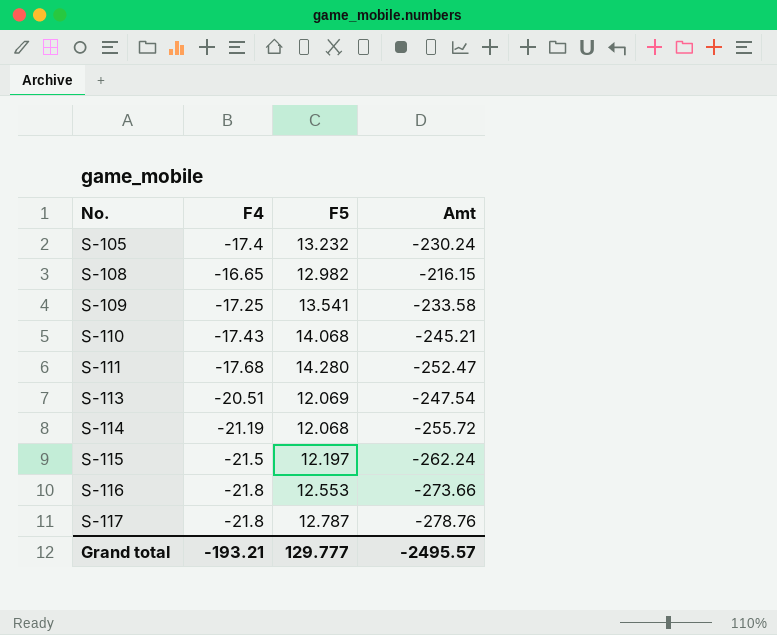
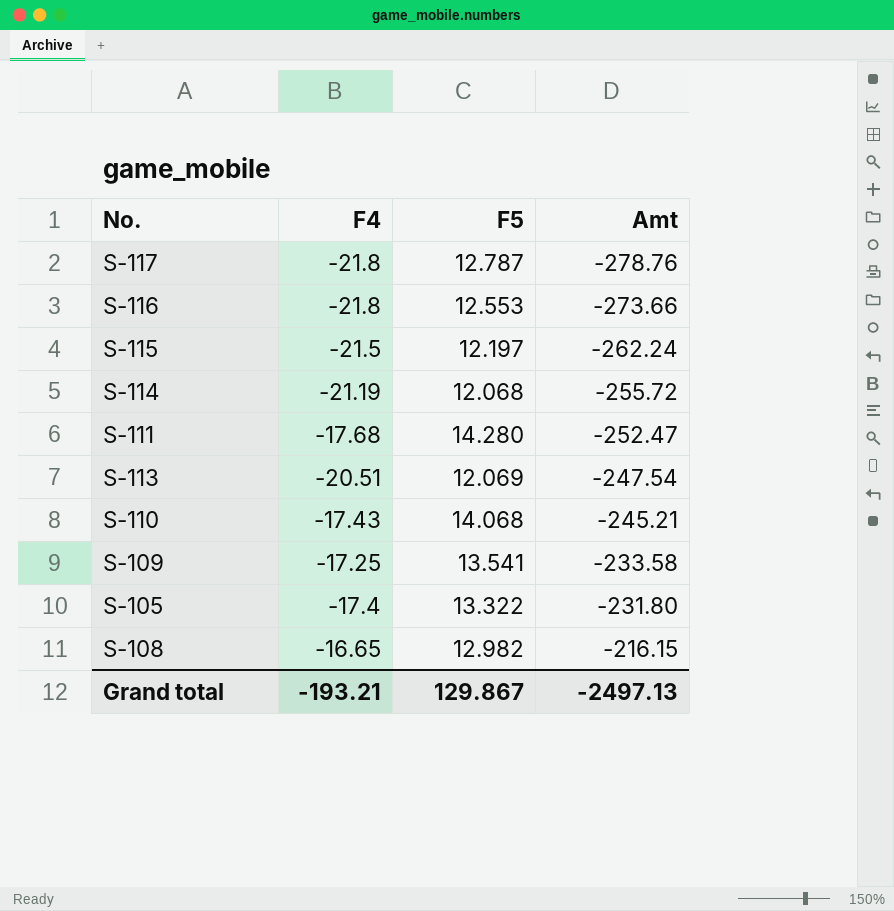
row order: No. ascending -> Amt ascending
S-105 | F5: 13.232 -> 13.322
S-105 | Amt: -230.24 -> -231.80
Grand total | F5: 129.777 -> 129.867
Grand total | Amt: -2495.57 -> -2497.13

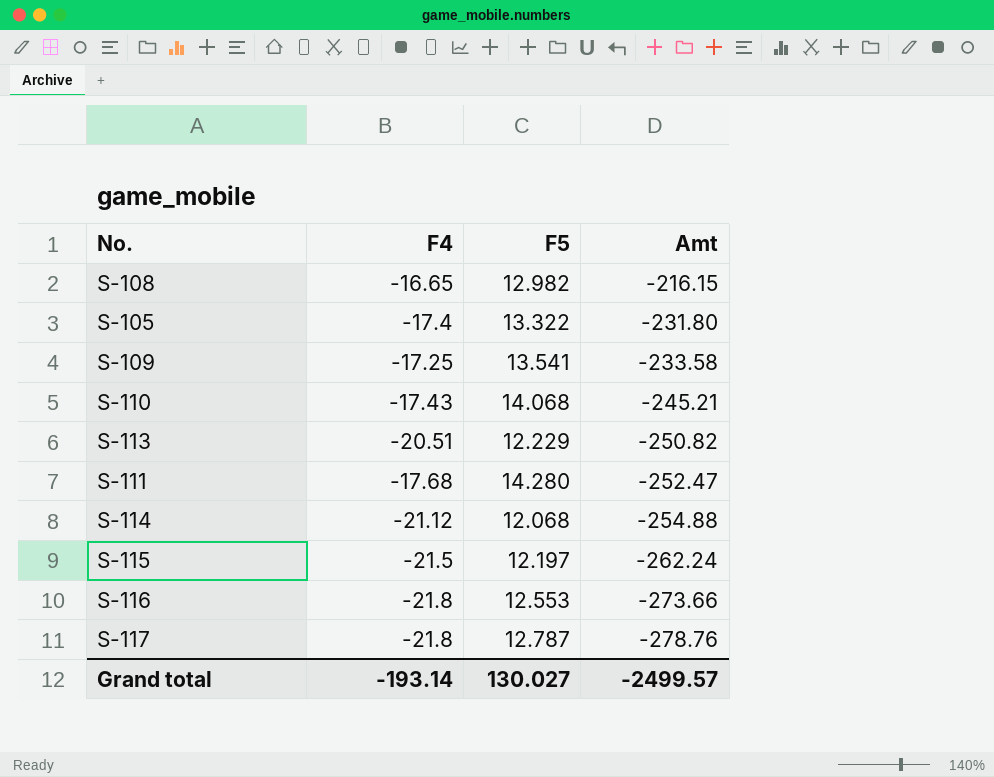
row order: Amt ascending -> Amt descending
S-113 | F5: 12.069 -> 12.229
S-113 | Amt: -247.54 -> -250.82
S-114 | F4: -21.19 -> -21.12
S-114 | Amt: -255.72 -> -254.88
Grand total | F4: -193.21 -> -193.14
Grand total | F5: 129.867 -> 130.027
Grand total | Amt: -2497.13 -> -2499.57

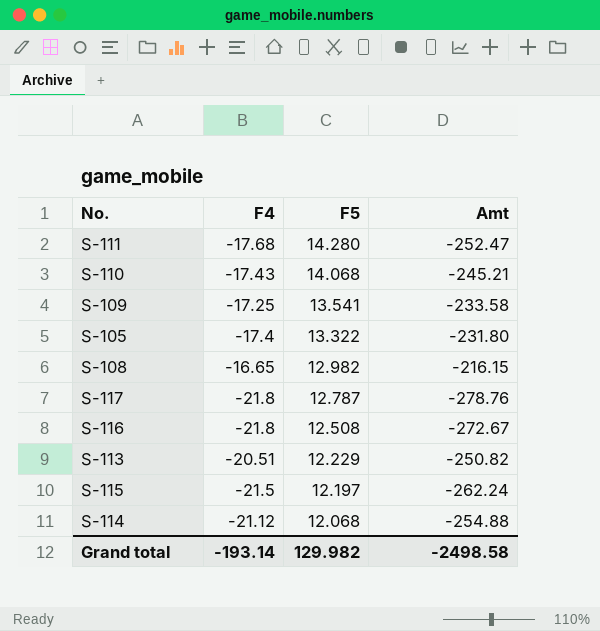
row order: Amt descending -> F5 descending
S-116 | F5: 12.553 -> 12.508
S-116 | Amt: -273.66 -> -272.67
Grand total | F5: 130.027 -> 129.982
Grand total | Amt: -2499.57 -> -2498.58

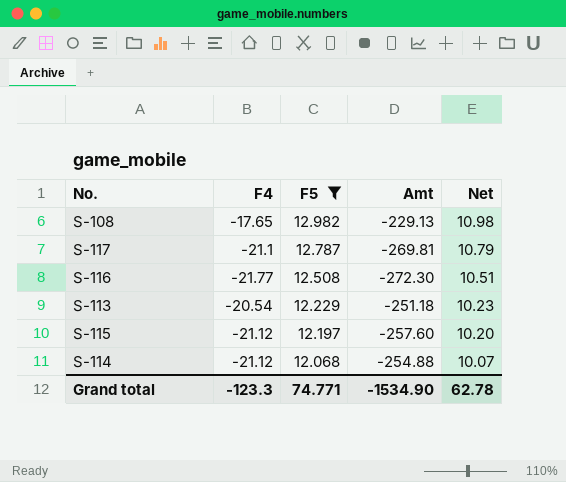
filter: none -> F5 <= 12.982
column Net | formula: none -> [F5] - 2
S-108 | F4: -16.65 -> -17.65
S-108 | Amt: -216.15 -> -229.13
S-117 | F4: -21.8 -> -21.1
S-117 | Amt: -278.76 -> -269.81
S-116 | F4: -21.8 -> -21.77
S-116 | Amt: -272.67 -> -272.30
S-113 | F4: -20.51 -> -20.54
S-113 | Amt: -250.82 -> -251.18
S-115 | F4: -21.5 -> -21.12
S-115 | Amt: -262.24 -> -257.60
Grand total | F4: -193.14 -> -123.3
Grand total | F5: 129.982 -> 74.771
Grand total | Amt: -2498.58 -> -1534.90

